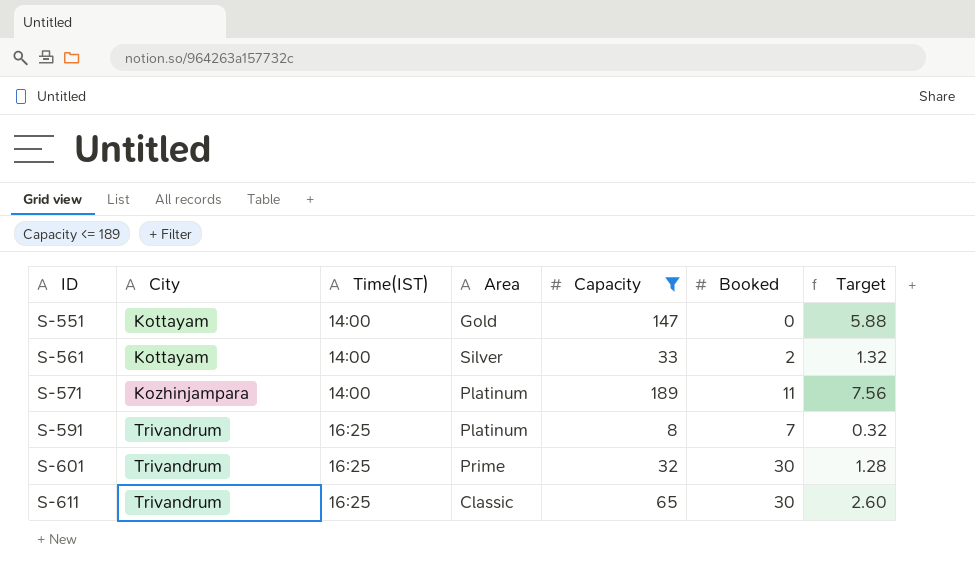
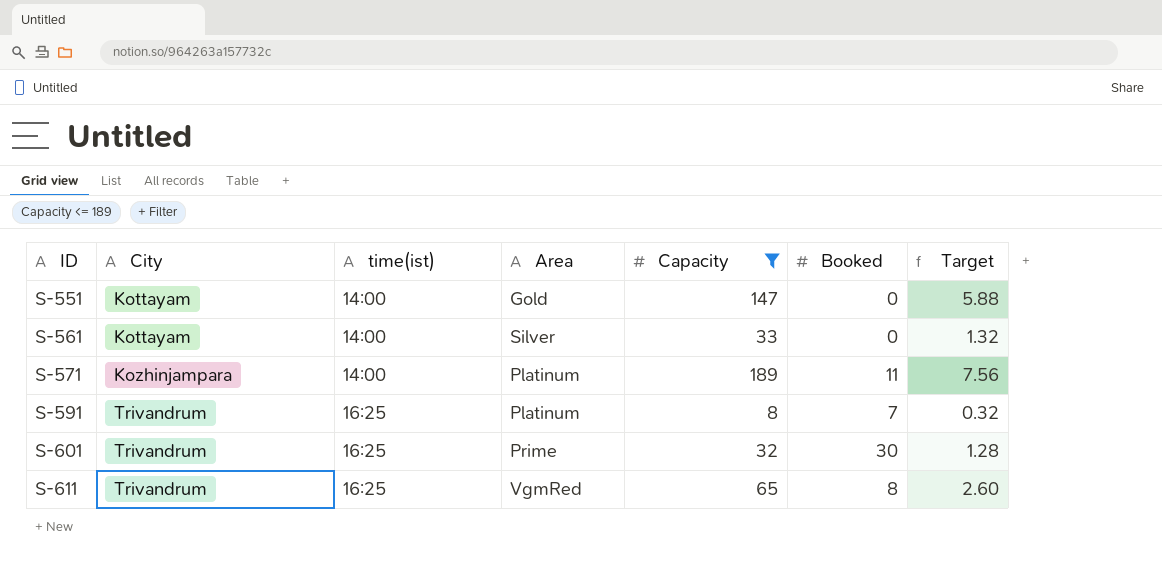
column name: Time(IST) -> time(ist)
S-561 | Booked: 2 -> 0
S-611 | Area: Classic -> VgmRed
S-611 | Booked: 30 -> 8

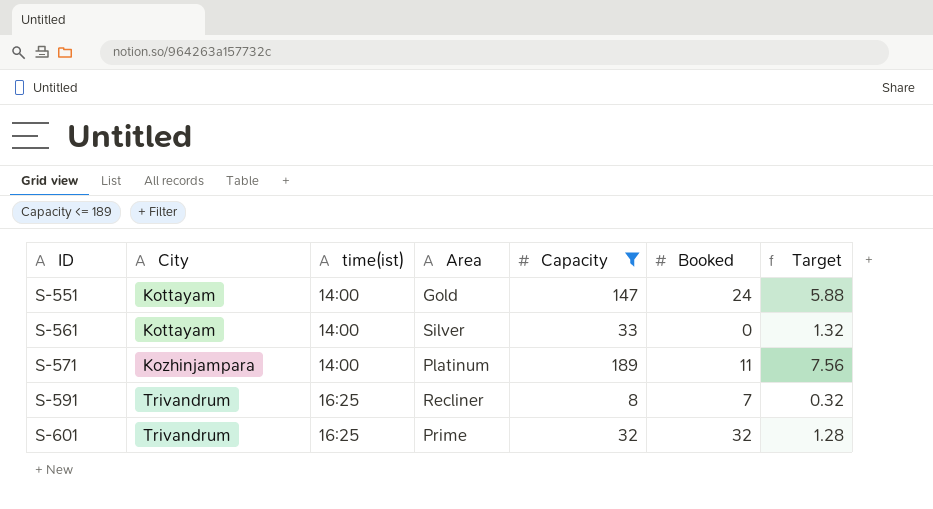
row S-611: Trivandrum | 16:25 | VgmRed | 65 | 8 | 2.60 -> none
S-551 | Booked: 0 -> 24
S-591 | Area: Platinum -> Recliner
S-601 | Booked: 30 -> 32

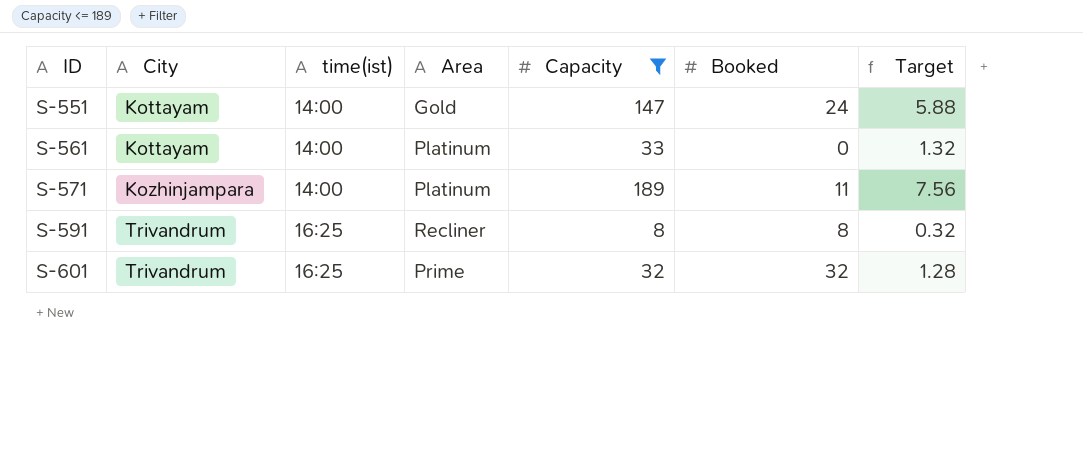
S-561 | Area: Silver -> Platinum
S-591 | Booked: 7 -> 8

